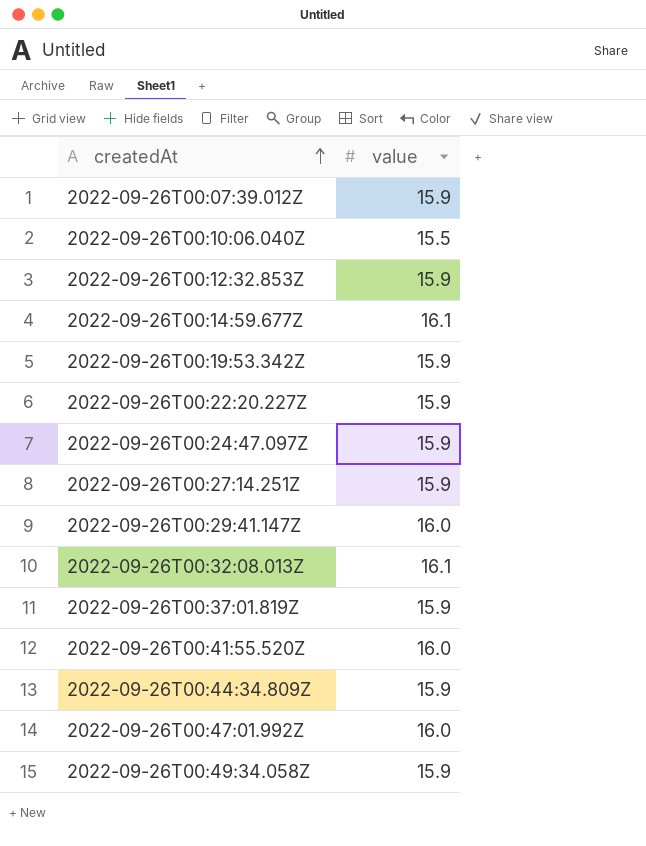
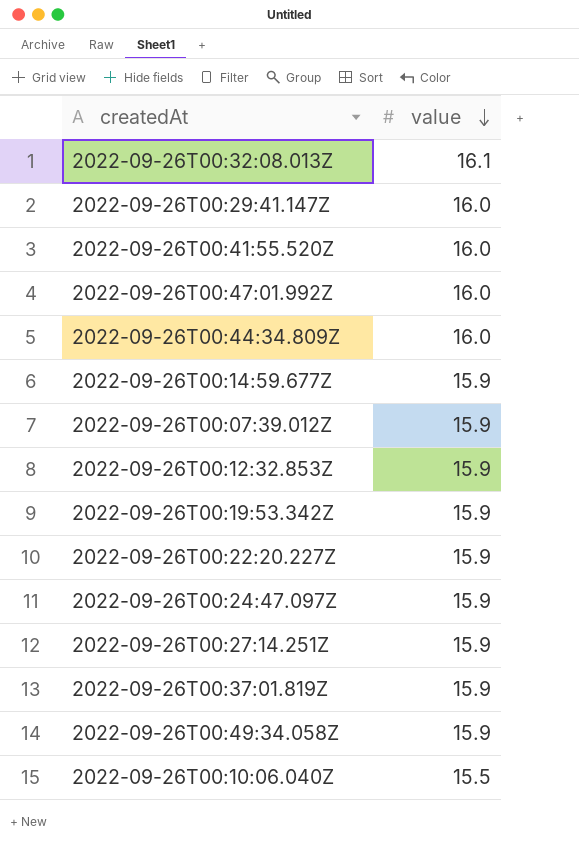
row order: createdAt ascending -> value descending
2022-09-26T00:44:34.809Z | value: 15.9 -> 16.0
2022-09-26T00:14:59.677Z | value: 16.1 -> 15.9

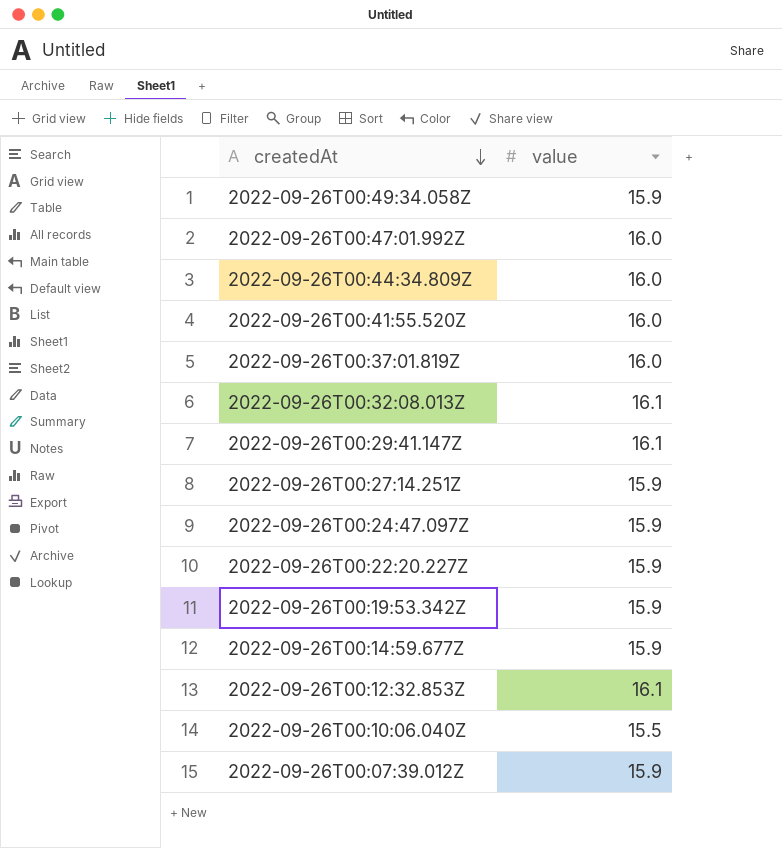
row order: value descending -> createdAt descending
2022-09-26T00:37:01.819Z | value: 15.9 -> 16.0
2022-09-26T00:29:41.147Z | value: 16.0 -> 16.1
2022-09-26T00:12:32.853Z | value: 15.9 -> 16.1

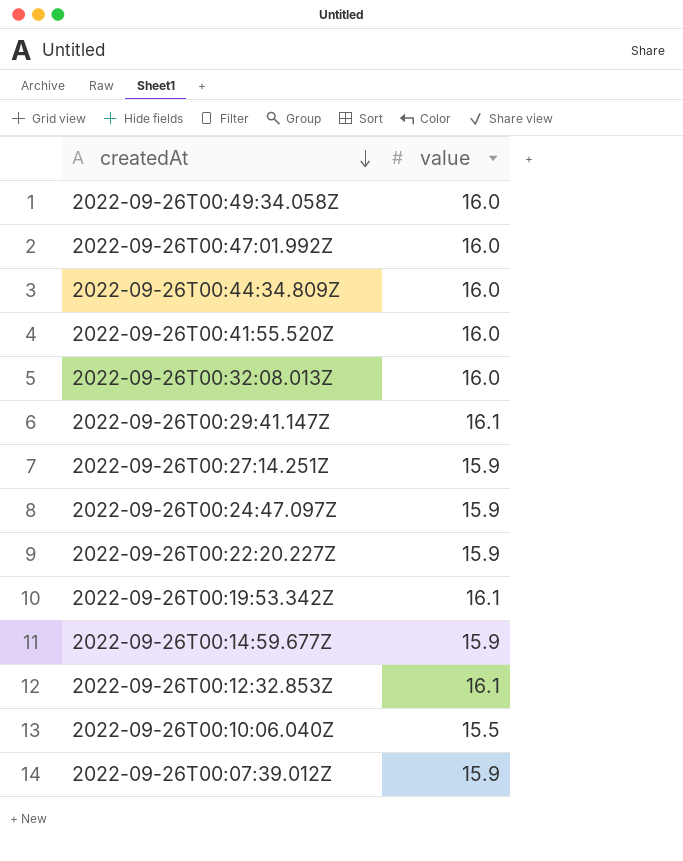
row 2022-09-26T00:37:01.819Z: 16.0 -> none
2022-09-26T00:49:34.058Z | value: 15.9 -> 16.0
2022-09-26T00:32:08.013Z | value: 16.1 -> 16.0
2022-09-26T00:19:53.342Z | value: 15.9 -> 16.1

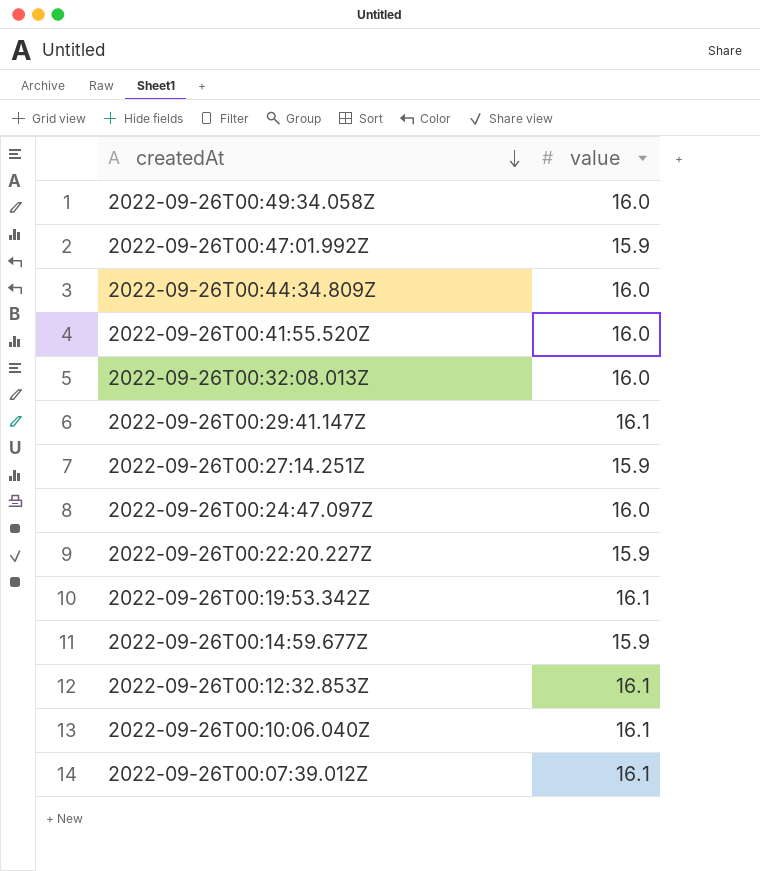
2022-09-26T00:47:01.992Z | value: 16.0 -> 15.9
2022-09-26T00:24:47.097Z | value: 15.9 -> 16.0
2022-09-26T00:10:06.040Z | value: 15.5 -> 16.1
2022-09-26T00:07:39.012Z | value: 15.9 -> 16.1

